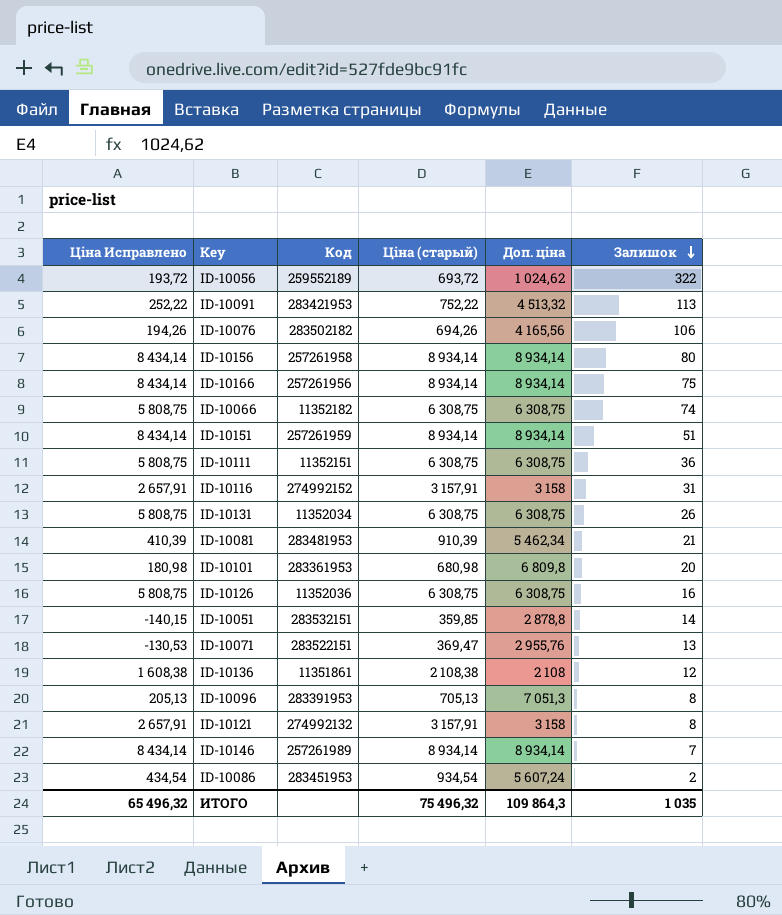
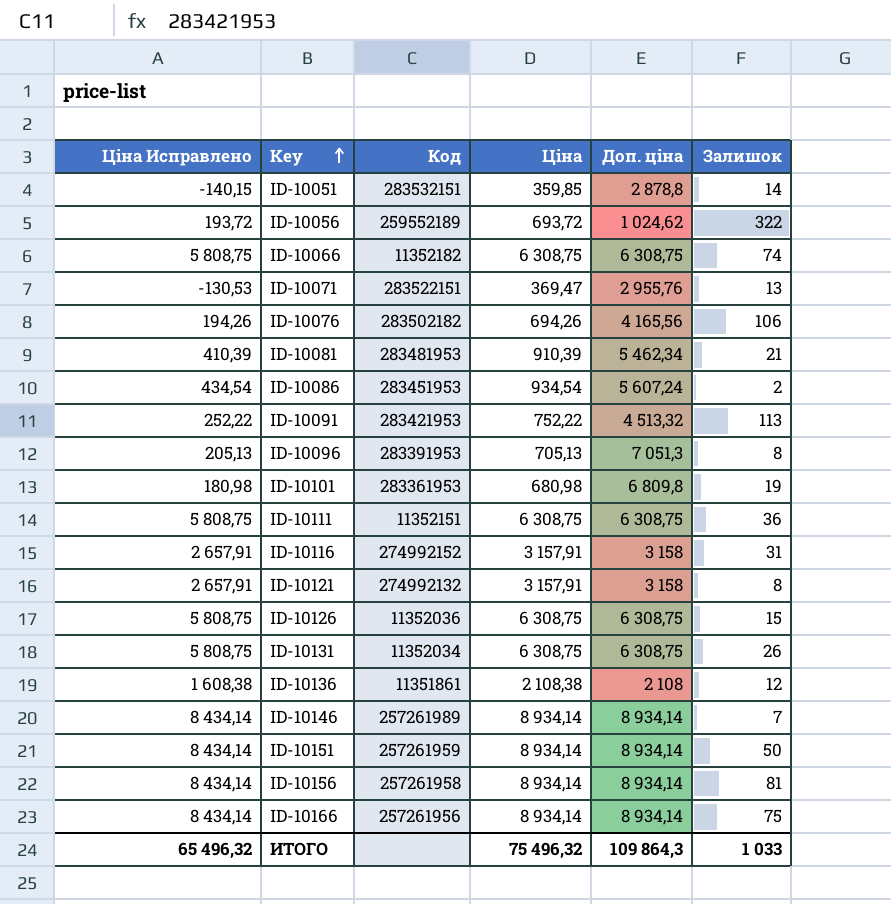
row order: Залишок descending -> Key ascending
column name: Ціна (старый) -> Ціна
ID-10101 | Залишок: 20 -> 19
ID-10126 | Залишок: 16 -> 15
ID-10151 | Залишок: 51 -> 50
ID-10156 | Залишок: 80 -> 81
ИТОГО | Залишок: 1 035 -> 1 033

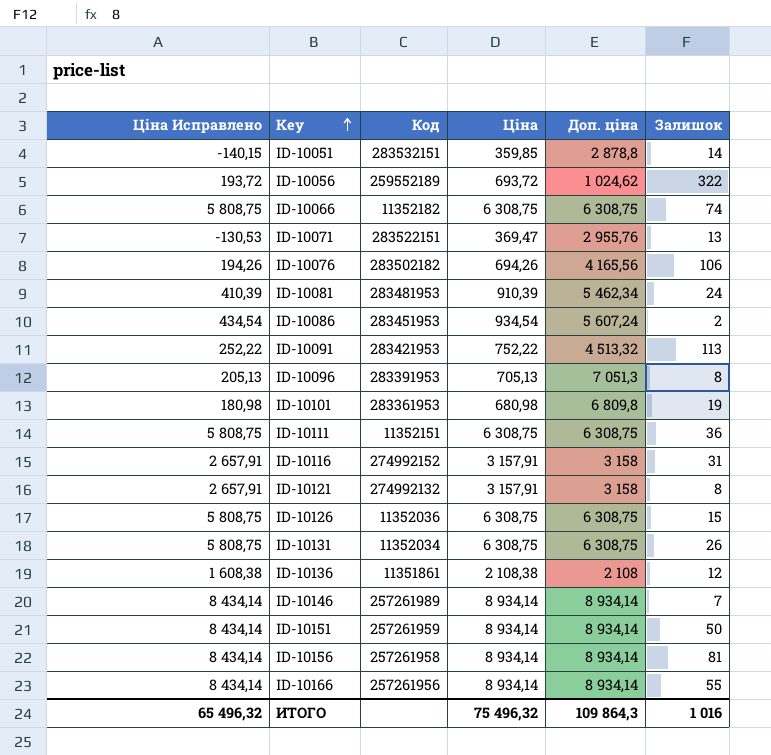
ID-10081 | Залишок: 21 -> 24
ID-10166 | Залишок: 75 -> 55
ИТОГО | Залишок: 1 033 -> 1 016

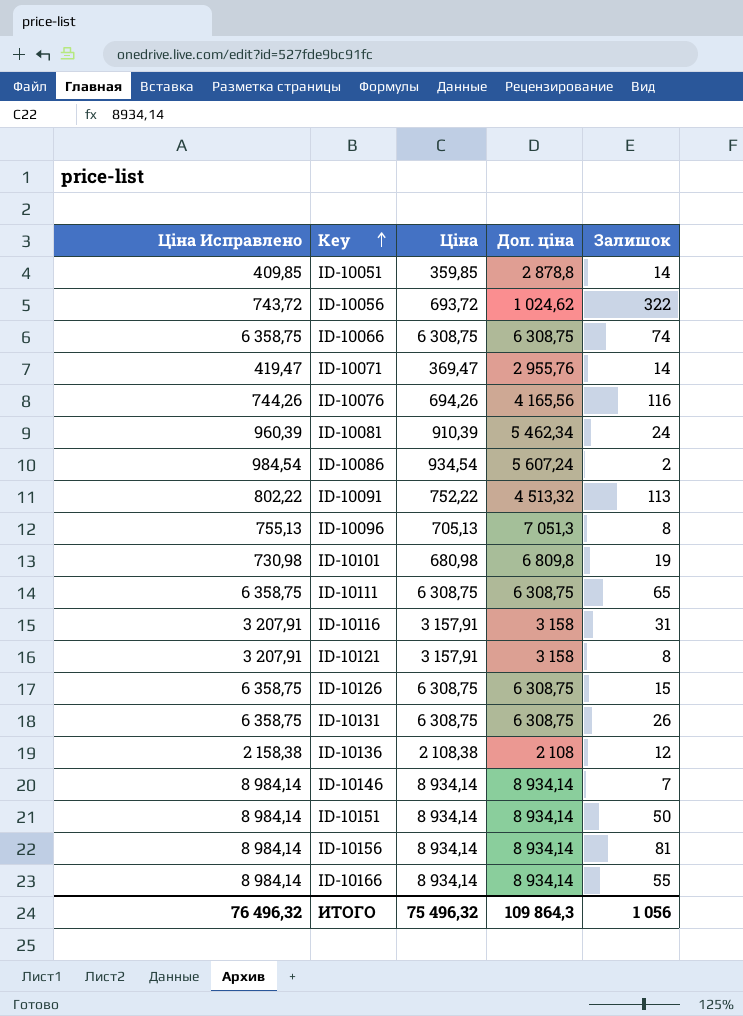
column Код | position: 3 -> none
column Ціна Исправлено | formula: [Ціна] - 500 -> [Ціна] + 50
ID-10071 | Залишок: 13 -> 14
ID-10076 | Залишок: 106 -> 116
ID-10111 | Залишок: 36 -> 65
ИТОГО | Ціна Исправлено: 65 496,32 -> 76 496,32
ИТОГО | Залишок: 1 016 -> 1 056

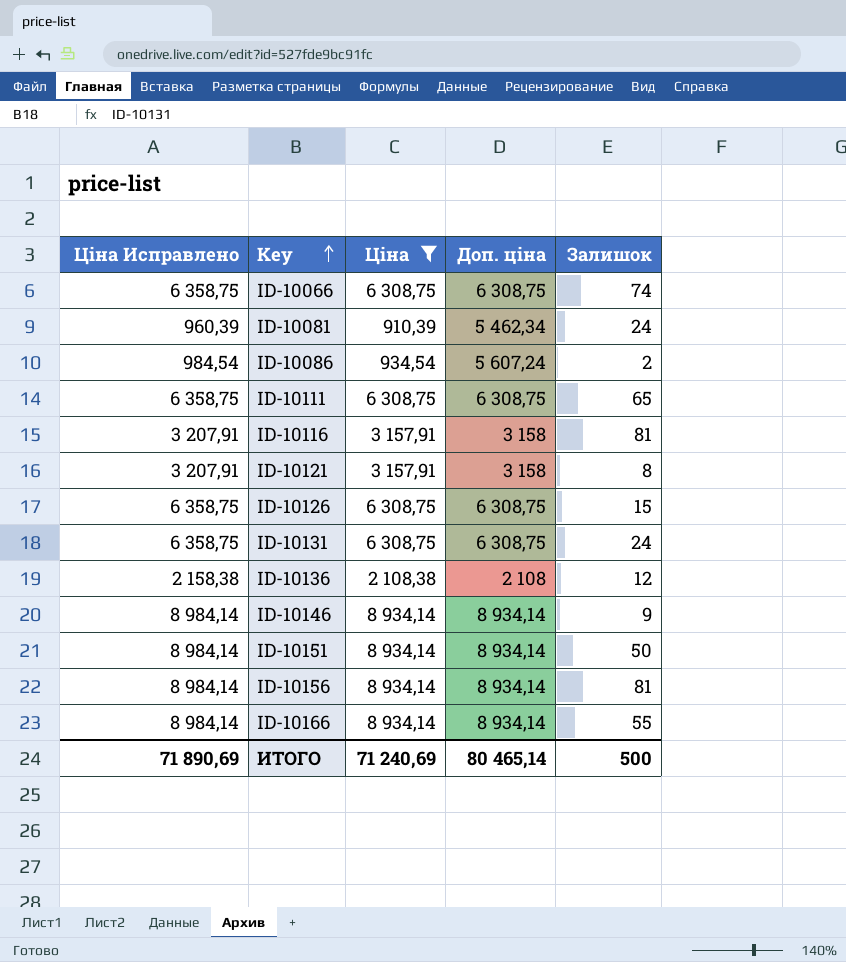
filter: none -> Ціна >= 910,39
ID-10116 | Залишок: 31 -> 81
ID-10131 | Залишок: 26 -> 24
ID-10146 | Залишок: 7 -> 9
ИТОГО | Ціна Исправлено: 76 496,32 -> 71 890,69
ИТОГО | Ціна: 75 496,32 -> 71 240,69
ИТОГО | Доп. ціна: 109 864,3 -> 80 465,14
ИТОГО | Залишок: 1 056 -> 500

